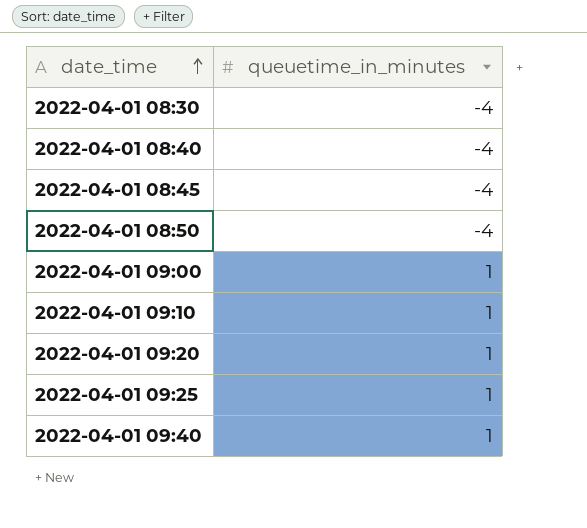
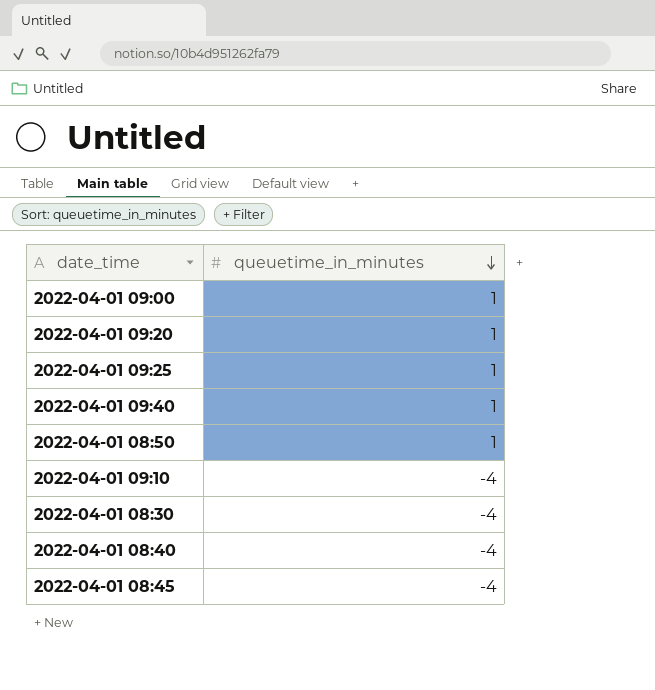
row order: date_time ascending -> queuetime_in_minutes descending
2022-04-01 08:50 | queuetime_in_minutes: -4 -> 1
2022-04-01 09:10 | queuetime_in_minutes: 1 -> -4

